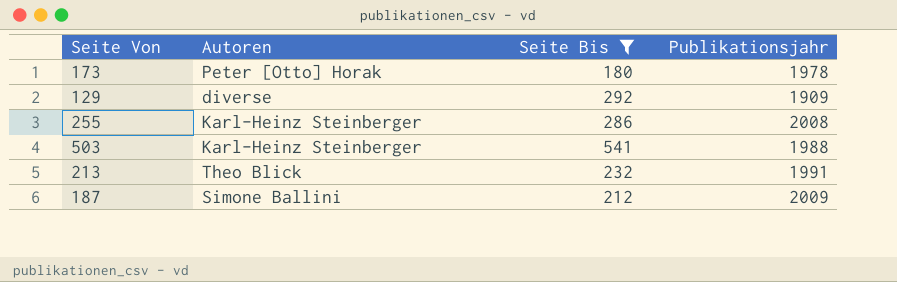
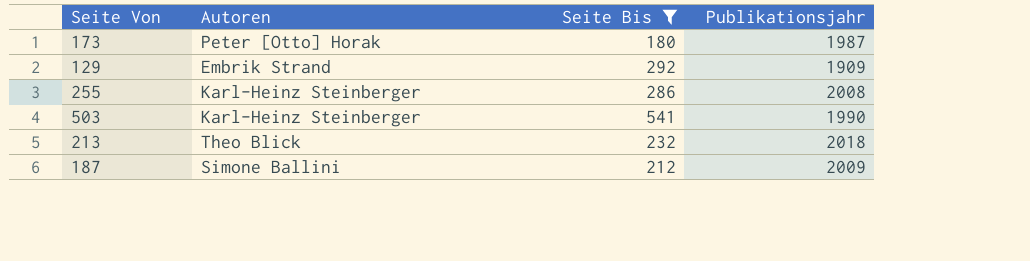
173 | Publikationsjahr: 1978 -> 1987
129 | Autoren: diverse -> Embrik Strand
503 | Publikationsjahr: 1988 -> 1990
213 | Publikationsjahr: 1991 -> 2018

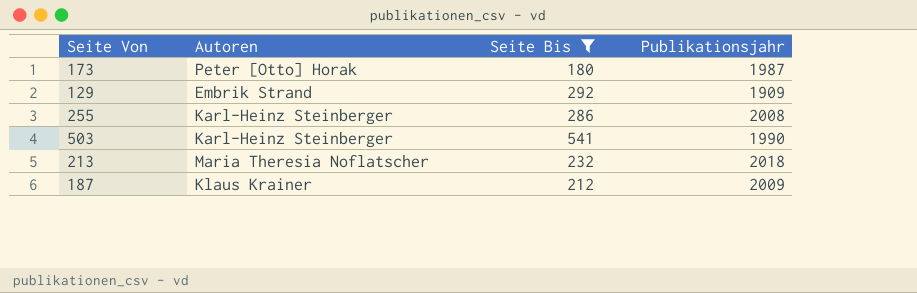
213 | Autoren: Theo Blick -> Maria Theresia Noflatscher
187 | Autoren: Simone Ballini -> Klaus Krainer

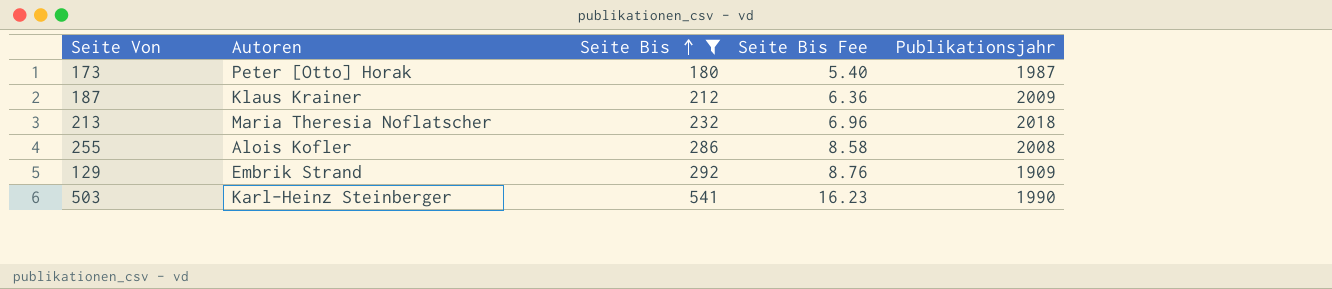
row order: none -> Seite Bis ascending
column Seite Bis Fee | formula: none -> [Seite Bis] * 0.03
255 | Autoren: Karl-Heinz Steinberger -> Alois Kofler

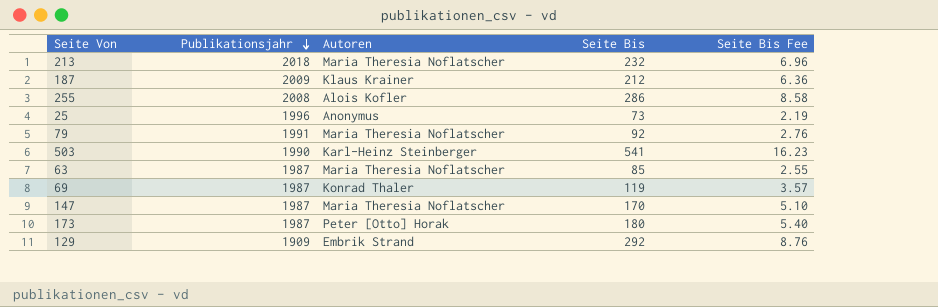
filter: Seite Bis >= 180 -> none
row order: Seite Bis ascending -> Publikationsjahr descending
column Publikationsjahr | position: 5 -> 2

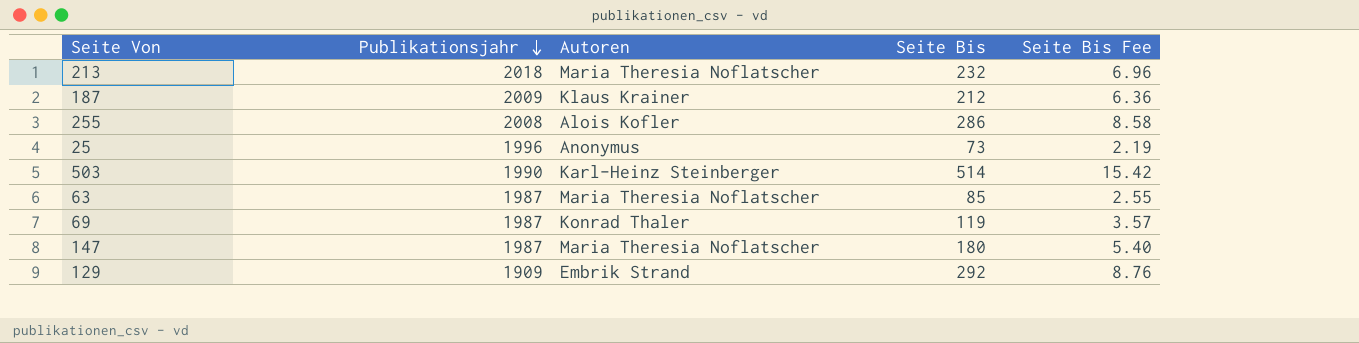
row 79: 1991 | Maria Theresia Noflatscher | 92 | 2.76 -> none
row 173: 1987 | Peter [Otto] Horak | 180 | 5.40 -> none
503 | Seite Bis: 541 -> 514
503 | Seite Bis Fee: 16.23 -> 15.42
147 | Seite Bis: 170 -> 180
147 | Seite Bis Fee: 5.10 -> 5.40

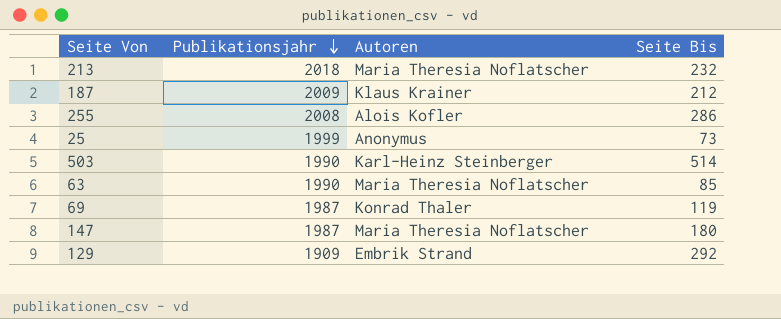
column Seite Bis Fee | formula: [Seite Bis] * 0.03 -> none
25 | Publikationsjahr: 1996 -> 1999
63 | Publikationsjahr: 1987 -> 1990

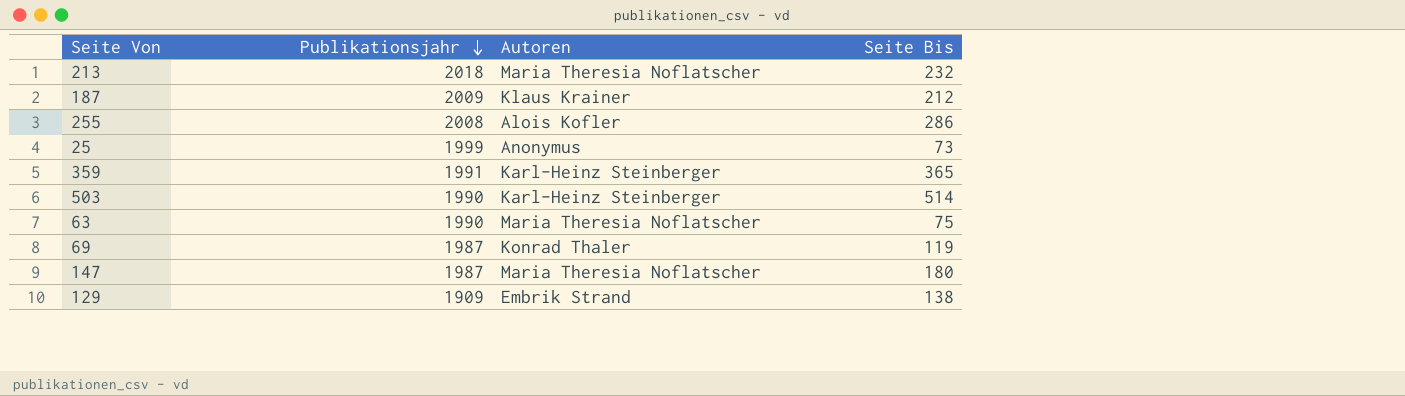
row 359: none -> 1991 | Karl-Heinz Steinberger | 365
63 | Seite Bis: 85 -> 75
129 | Seite Bis: 292 -> 138

